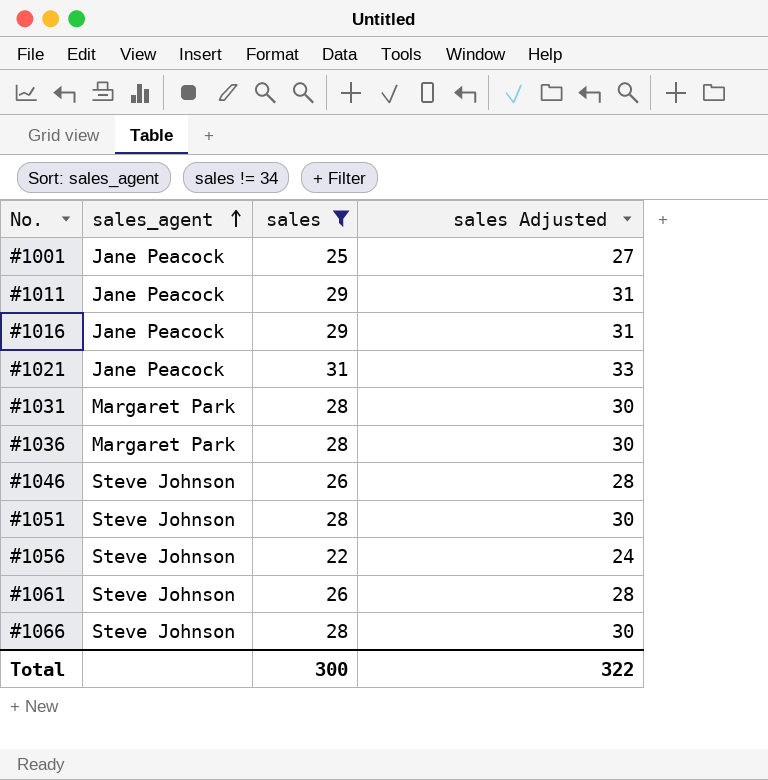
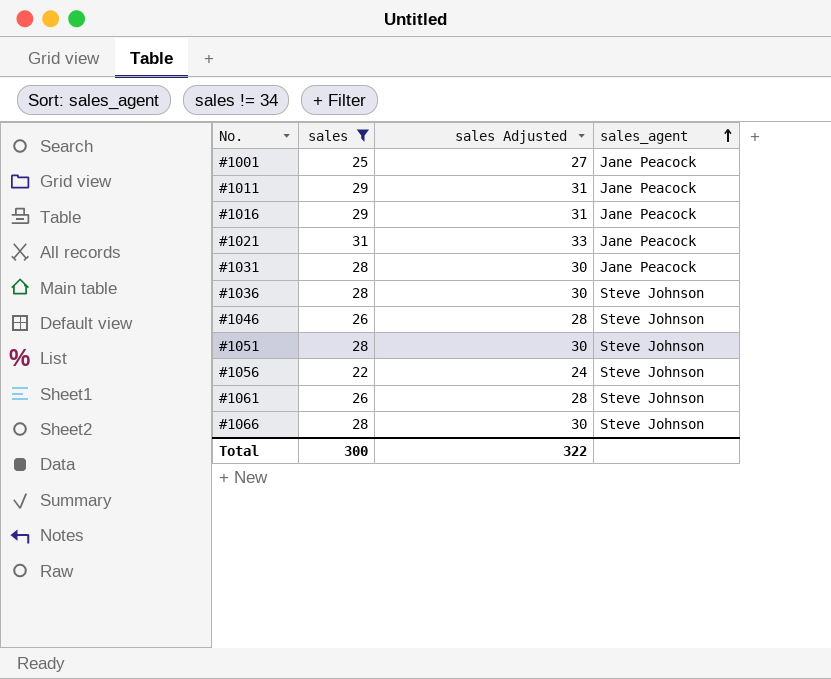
column sales_agent | position: 2 -> 4
#1031 | sales_agent: Margaret Park -> Jane Peacock
#1036 | sales_agent: Margaret Park -> Steve Johnson

